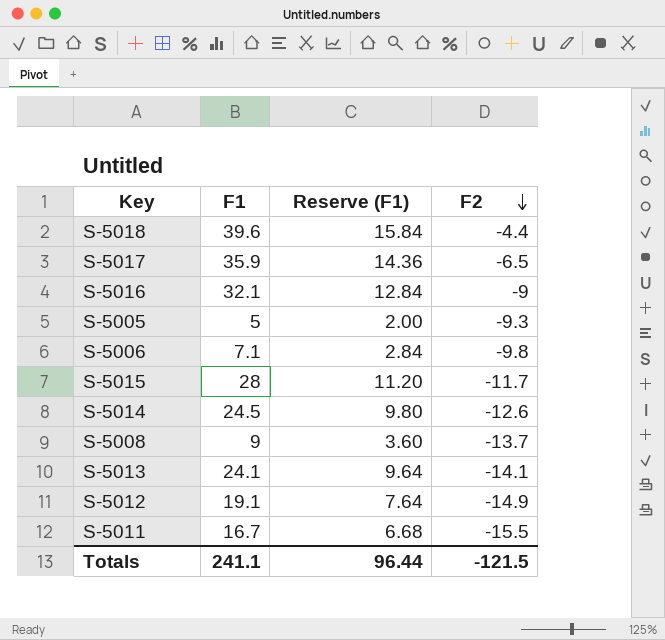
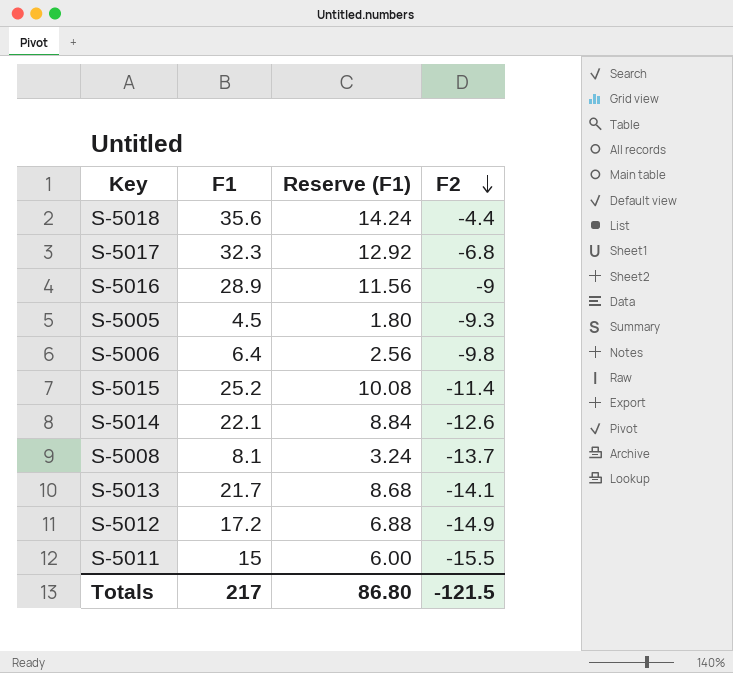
S-5018 | F1: 39.6 -> 35.6
S-5018 | Reserve (F1): 15.84 -> 14.24
S-5017 | F1: 35.9 -> 32.3
S-5017 | Reserve (F1): 14.36 -> 12.92
S-5017 | F2: -6.5 -> -6.8
S-5016 | F1: 32.1 -> 28.9
S-5016 | Reserve (F1): 12.84 -> 11.56
S-5005 | F1: 5 -> 4.5
S-5005 | Reserve (F1): 2.00 -> 1.80
S-5006 | F1: 7.1 -> 6.4
S-5006 | Reserve (F1): 2.84 -> 2.56
S-5015 | F1: 28 -> 25.2
S-5015 | Reserve (F1): 11.20 -> 10.08
S-5015 | F2: -11.7 -> -11.4
S-5014 | F1: 24.5 -> 22.1
S-5014 | Reserve (F1): 9.80 -> 8.84
S-5008 | F1: 9 -> 8.1
S-5008 | Reserve (F1): 3.60 -> 3.24
S-5013 | F1: 24.1 -> 21.7
S-5013 | Reserve (F1): 9.64 -> 8.68
S-5012 | F1: 19.1 -> 17.2
S-5012 | Reserve (F1): 7.64 -> 6.88
S-5011 | F1: 16.7 -> 15
S-5011 | Reserve (F1): 6.68 -> 6.00
Totals | F1: 241.1 -> 217
Totals | Reserve (F1): 96.44 -> 86.80

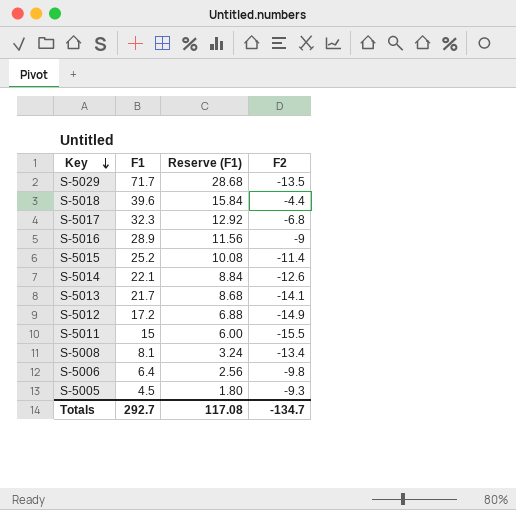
row order: F2 descending -> Key descending
row S-5029: none -> 71.7 | 28.68 | -13.5
S-5018 | F1: 35.6 -> 39.6
S-5018 | Reserve (F1): 14.24 -> 15.84
S-5008 | F2: -13.7 -> -13.4
Totals | F1: 217 -> 292.7
Totals | Reserve (F1): 86.80 -> 117.08
Totals | F2: -121.5 -> -134.7

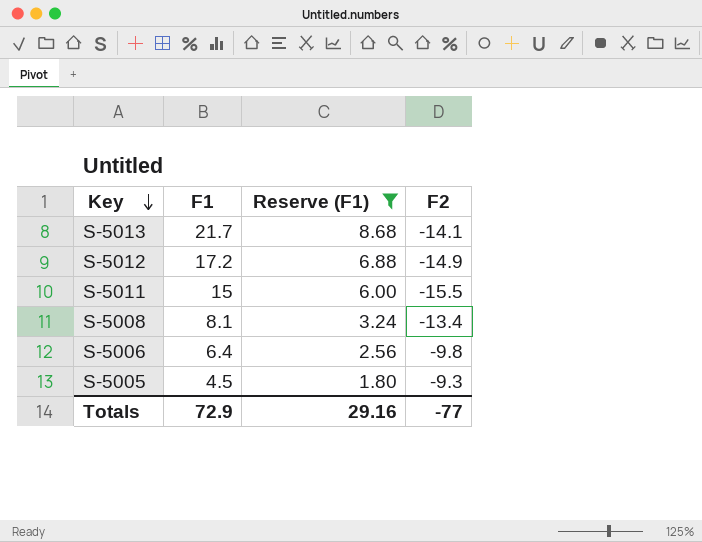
filter: none -> Reserve (F1) <= 8.68
Totals | F1: 292.7 -> 72.9
Totals | Reserve (F1): 117.08 -> 29.16
Totals | F2: -134.7 -> -77

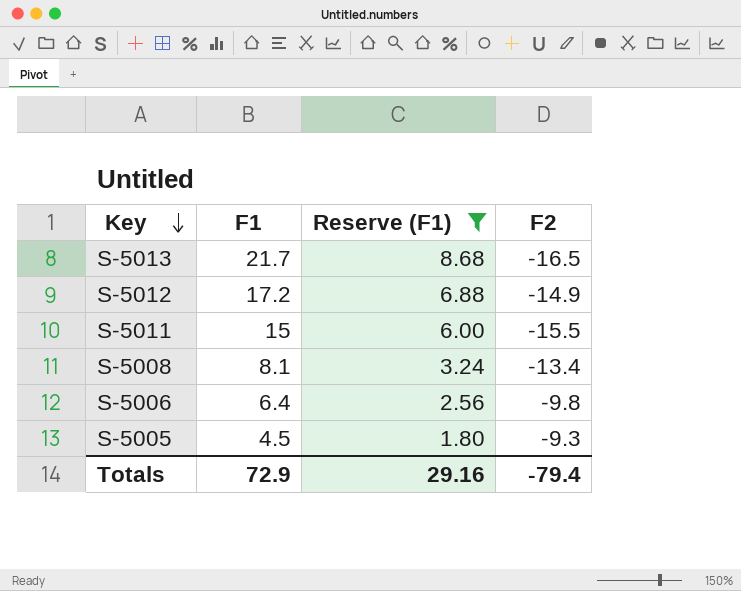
S-5013 | F2: -14.1 -> -16.5
Totals | F2: -77 -> -79.4

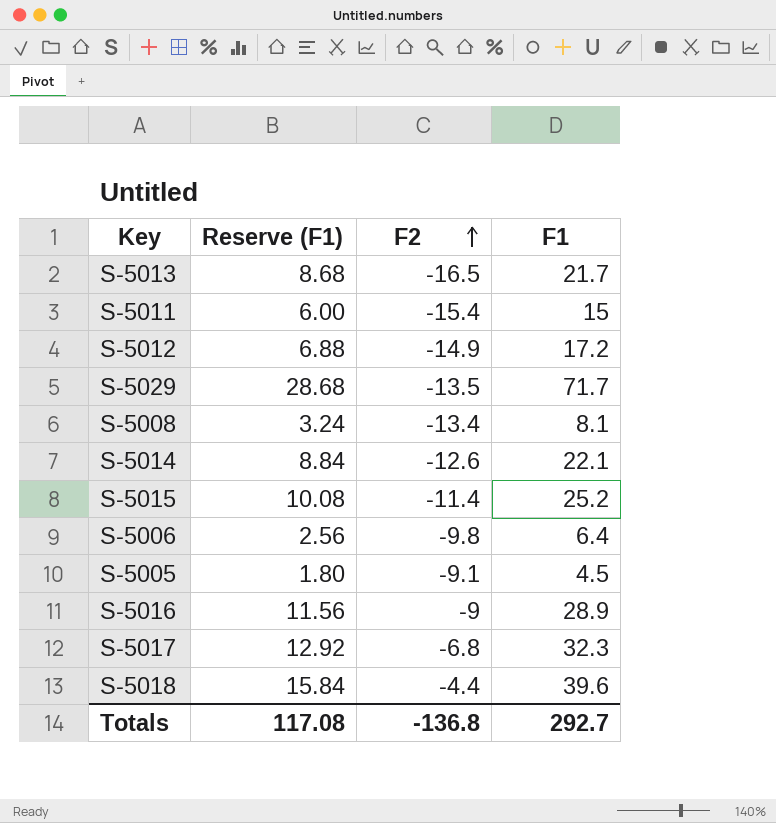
filter: Reserve (F1) <= 8.68 -> none
row order: Key descending -> F2 ascending
column F1 | position: 2 -> 4
S-5011 | F2: -15.5 -> -15.4
S-5005 | F2: -9.3 -> -9.1
Totals | Reserve (F1): 29.16 -> 117.08
Totals | F2: -79.4 -> -136.8
Totals | F1: 72.9 -> 292.7

